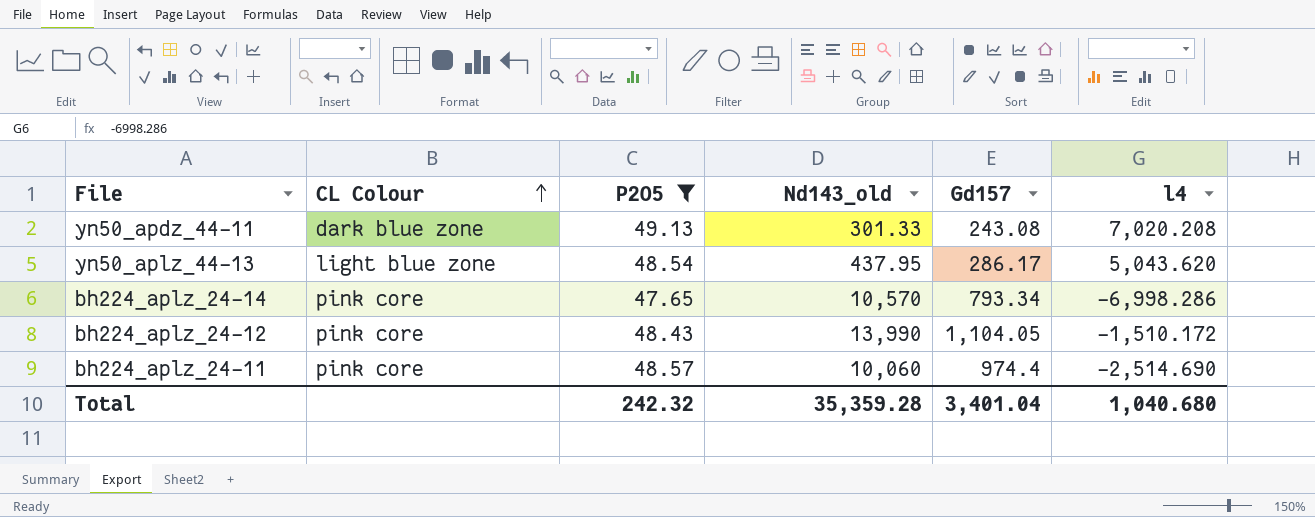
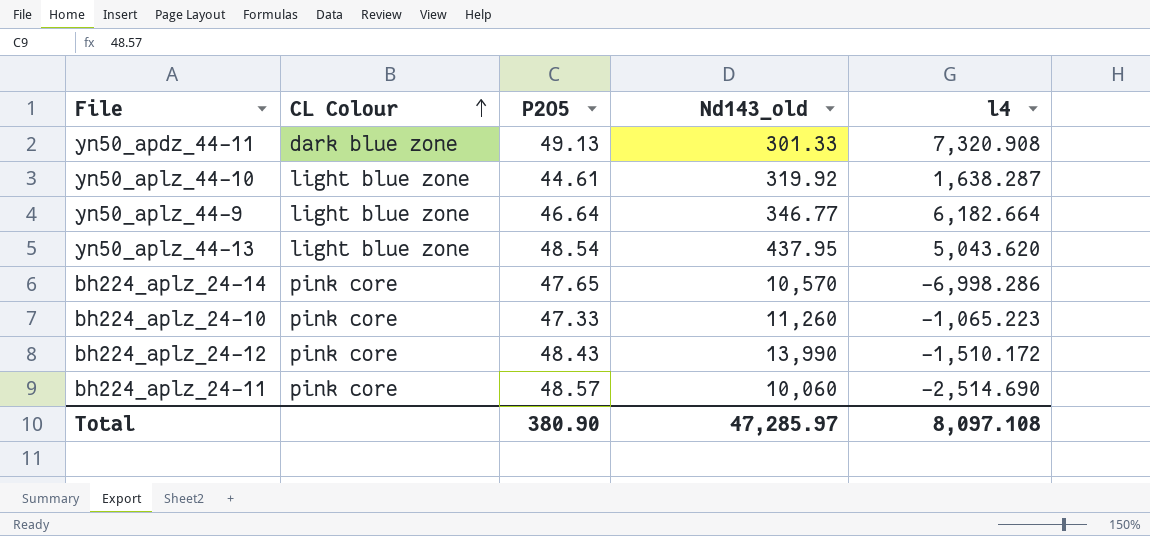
filter: P2O5 >= 47.65 -> none
column Gd157 | position: 5 -> none
yn50_apdz_44-11 | l4: 7,020.208 -> 7,320.908
Total | P2O5: 242.32 -> 380.90
Total | Nd143_old: 35,359.28 -> 47,285.97
Total | l4: 1,040.680 -> 8,097.108

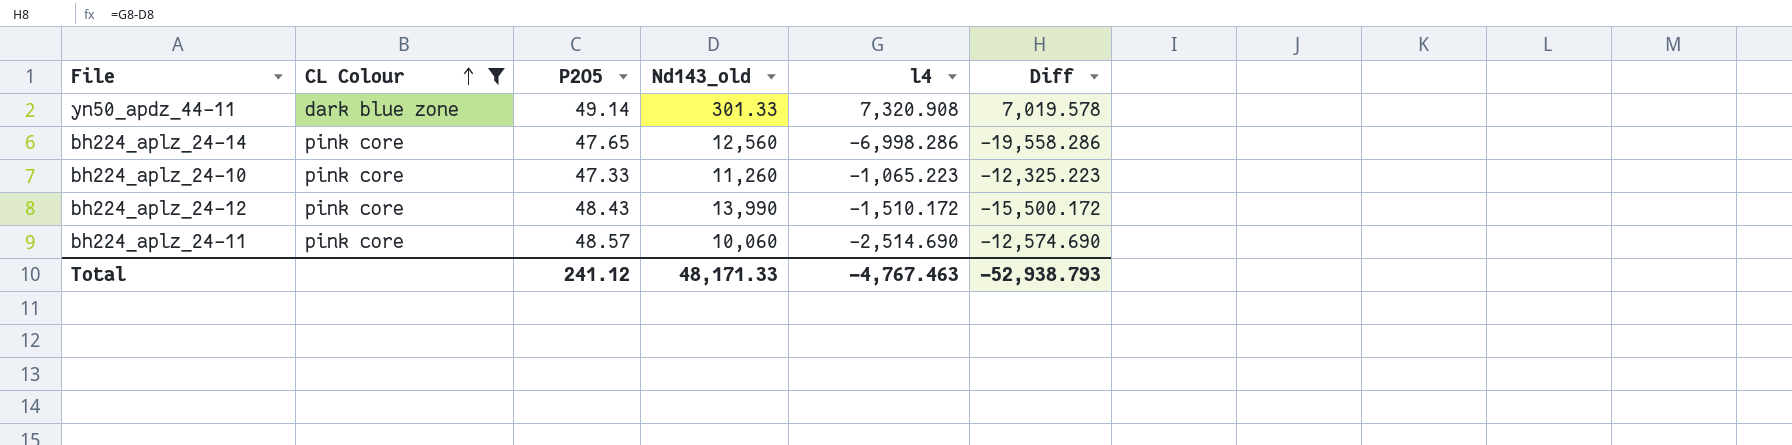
filter: none -> CL Colour != light blue zone
column Diff | formula: none -> [l4] - [Nd143_old]
yn50_apdz_44-11 | P2O5: 49.13 -> 49.14
bh224_aplz_24-14 | Nd143_old: 10,570 -> 12,560
Total | P2O5: 380.90 -> 241.12
Total | Nd143_old: 47,285.97 -> 48,171.33
Total | l4: 8,097.108 -> -4,767.463

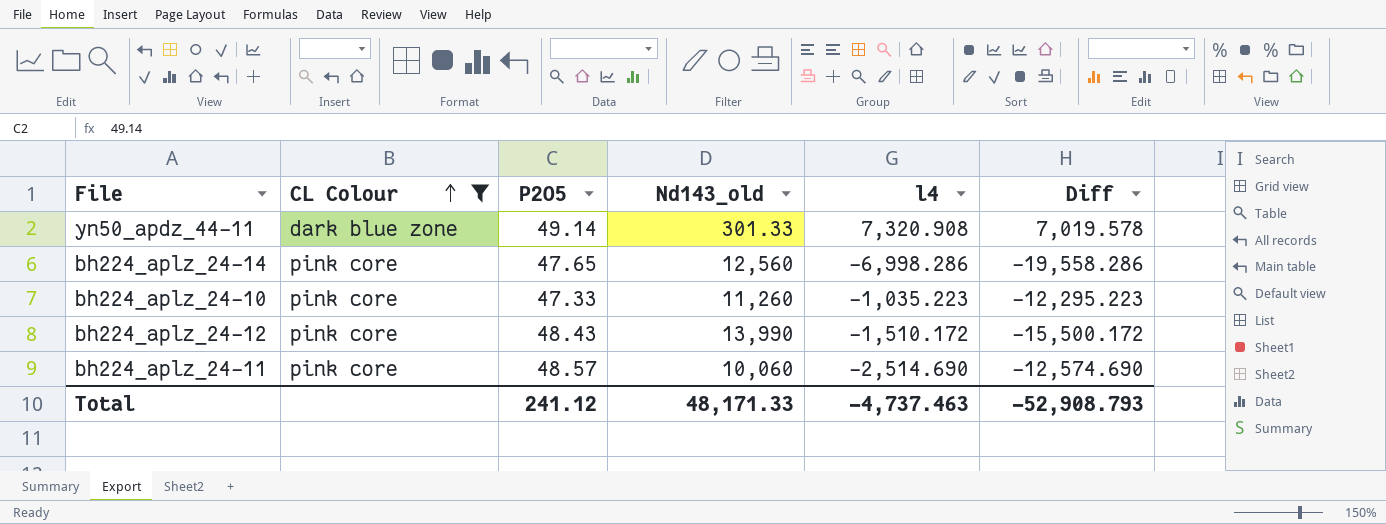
bh224_aplz_24-10 | l4: -1,065.223 -> -1,035.223
bh224_aplz_24-10 | Diff: -12,325.223 -> -12,295.223
Total | l4: -4,767.463 -> -4,737.463
Total | Diff: -52,938.793 -> -52,908.793

